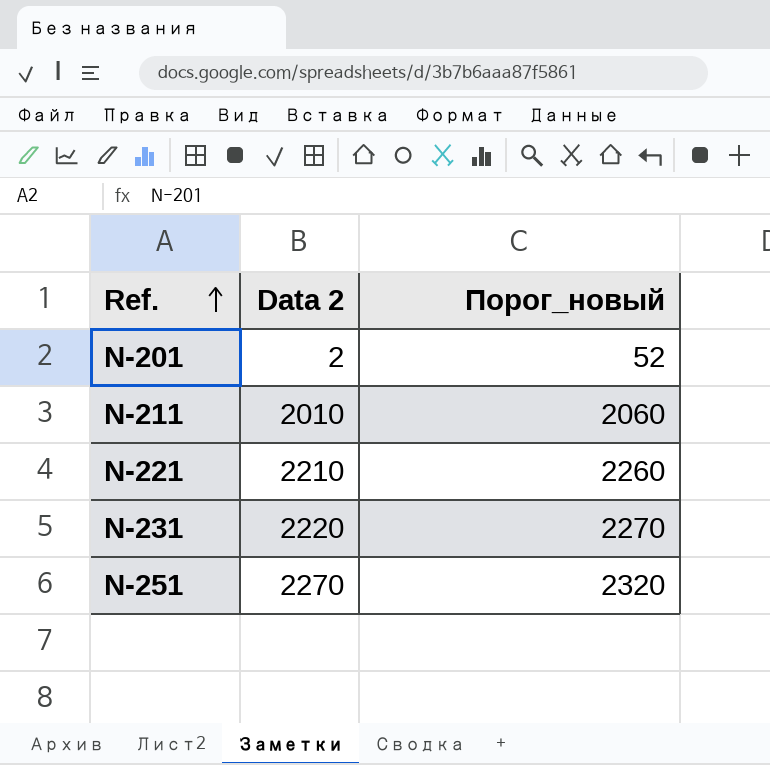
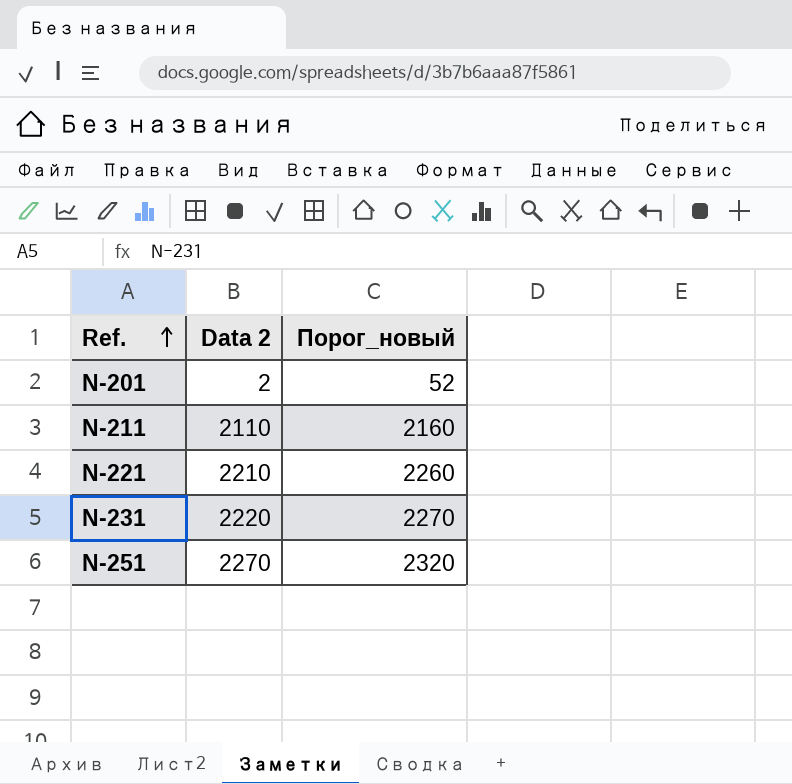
N-211 | Data 2: 2010 -> 2110
N-211 | Порог_новый: 2060 -> 2160

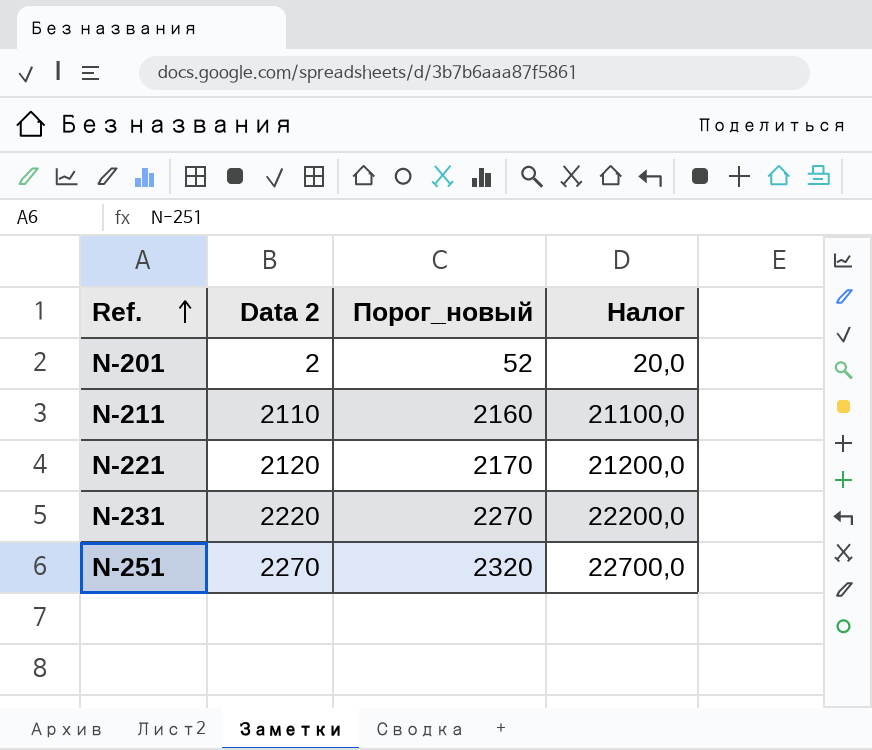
column Налог | formula: none -> [Data 2] * 10
N-221 | Data 2: 2210 -> 2120
N-221 | Порог_новый: 2260 -> 2170

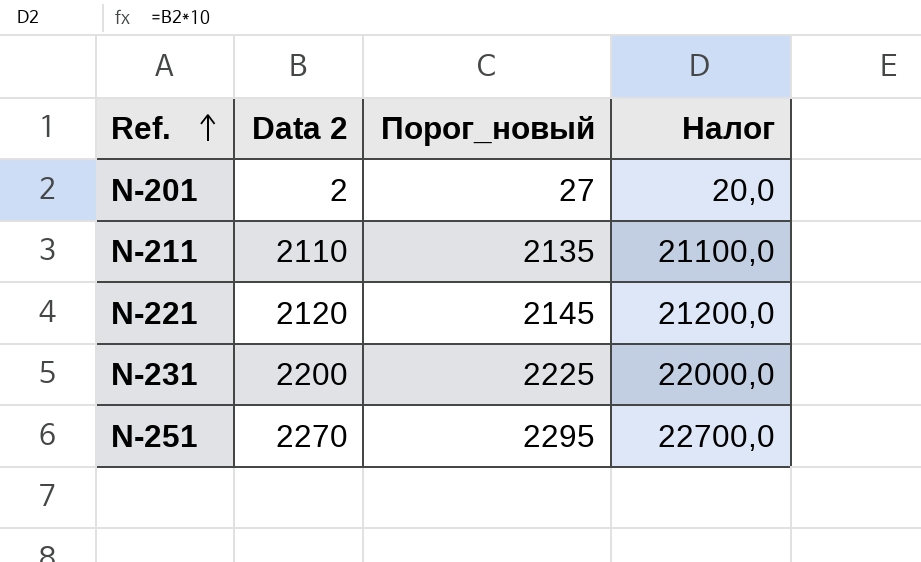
column Порог_новый | formula: [Data 2] + 50 -> [Data 2] + 25
N-231 | Data 2: 2220 -> 2200
N-231 | Налог: 22200,0 -> 22000,0

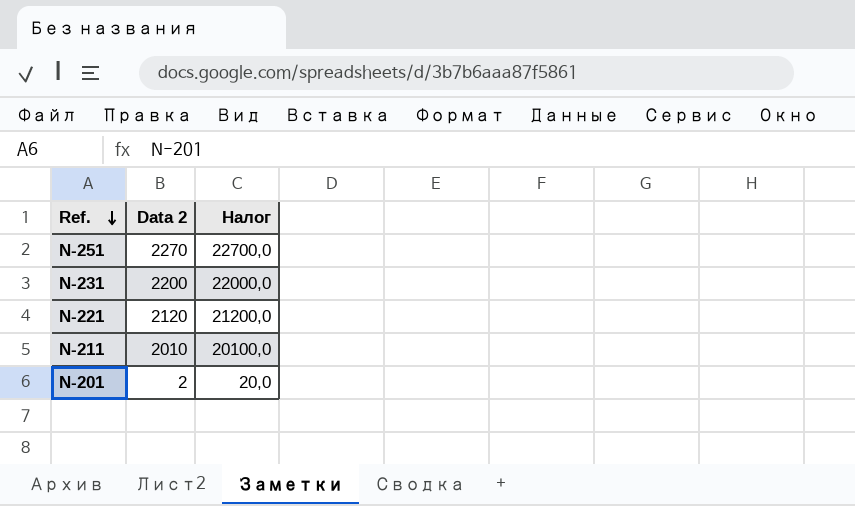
row order: Ref. ascending -> Ref. descending
column Порог_новый | formula: [Data 2] + 25 -> none
N-211 | Data 2: 2110 -> 2010
N-211 | Налог: 21100,0 -> 20100,0

